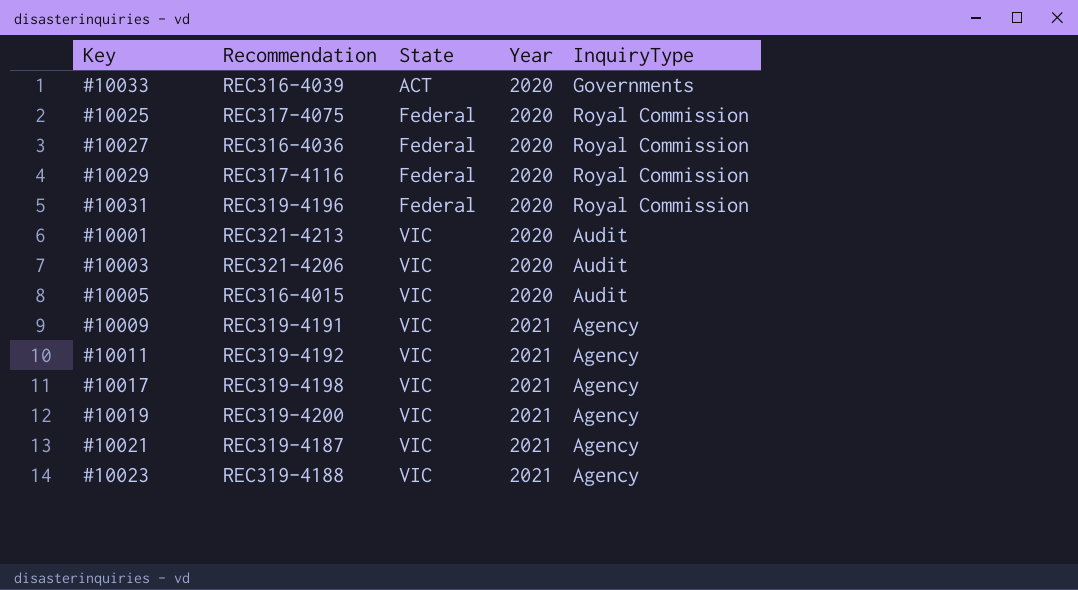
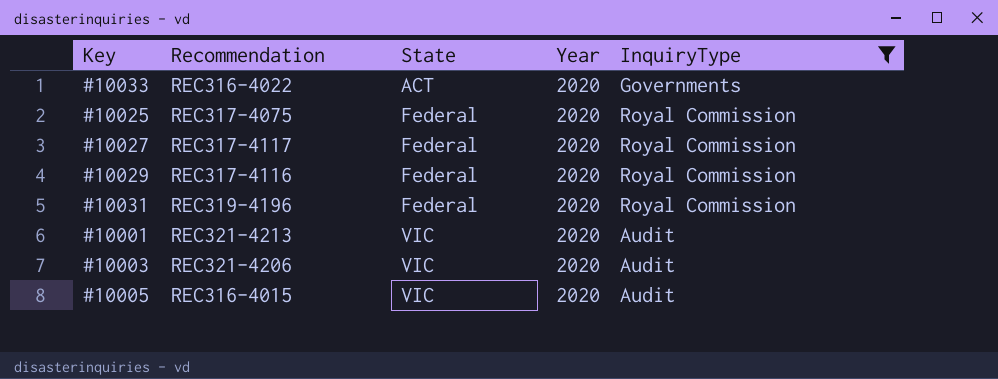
filter: none -> InquiryType != Agency
#10033 | Recommendation: REC316-4039 -> REC316-4022
#10027 | Recommendation: REC316-4036 -> REC317-4117

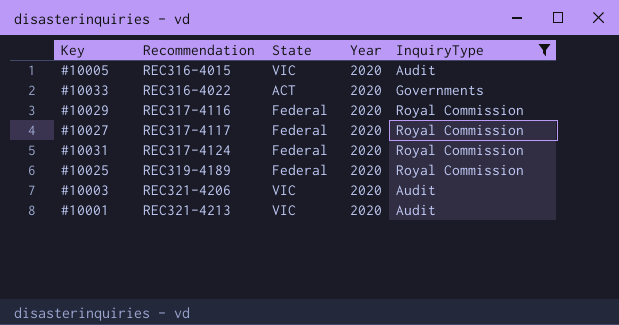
row order: State ascending -> Recommendation ascending
#10031 | Recommendation: REC319-4196 -> REC317-4124
#10025 | Recommendation: REC317-4075 -> REC319-4189

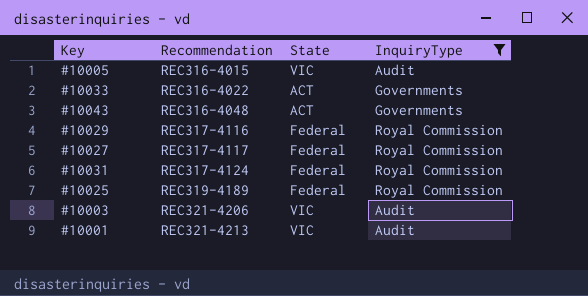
column Year | position: 4 -> none
row #10043: none -> REC316-4048 | ACT | Governments

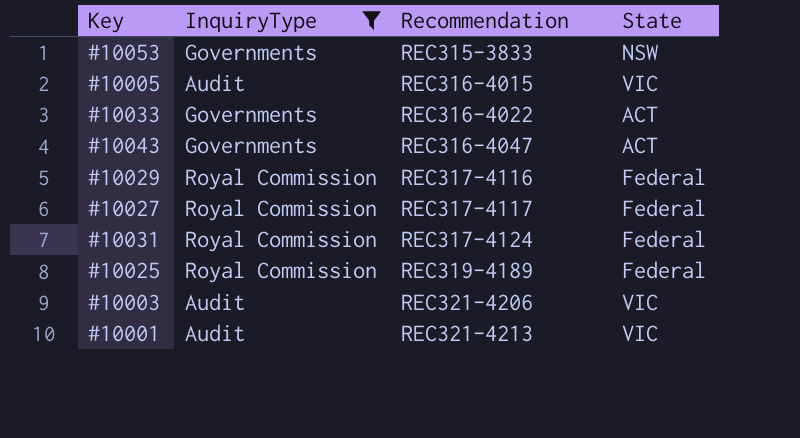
column InquiryType | position: 4 -> 2
row #10053: none -> Governments | REC315-3833 | NSW
#10043 | Recommendation: REC316-4048 -> REC316-4047

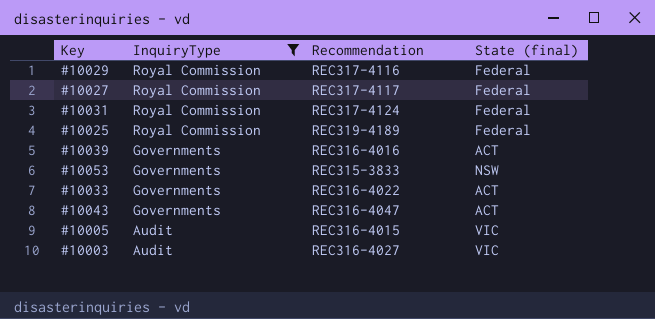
row order: Recommendation ascending -> InquiryType descending
column name: State -> State (final)
row #10001: Audit | REC321-4213 | VIC -> none
row #10039: none -> Governments | REC316-4016 | ACT
#10003 | Recommendation: REC321-4206 -> REC316-4027

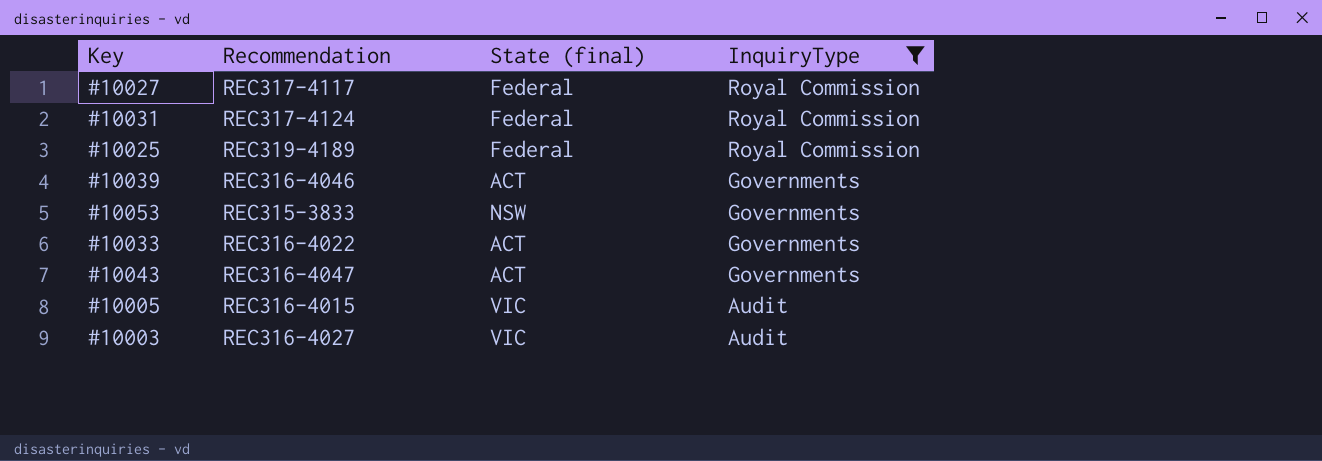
column InquiryType | position: 2 -> 4
row #10029: Royal Commission | REC317-4116 | Federal -> none
#10039 | Recommendation: REC316-4016 -> REC316-4046

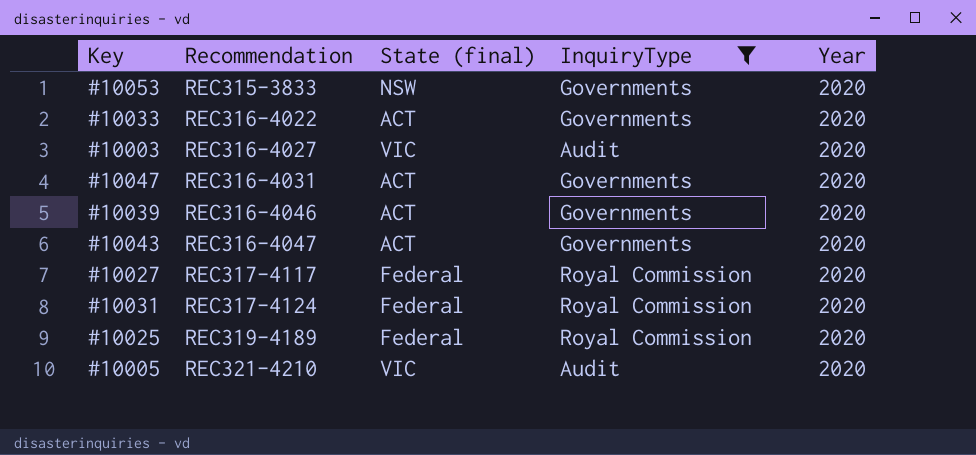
row order: InquiryType descending -> Recommendation ascending
column Year | position: none -> 5
row #10047: none -> REC316-4031 | ACT | Governments | 2020
#10005 | Recommendation: REC316-4015 -> REC321-4210

